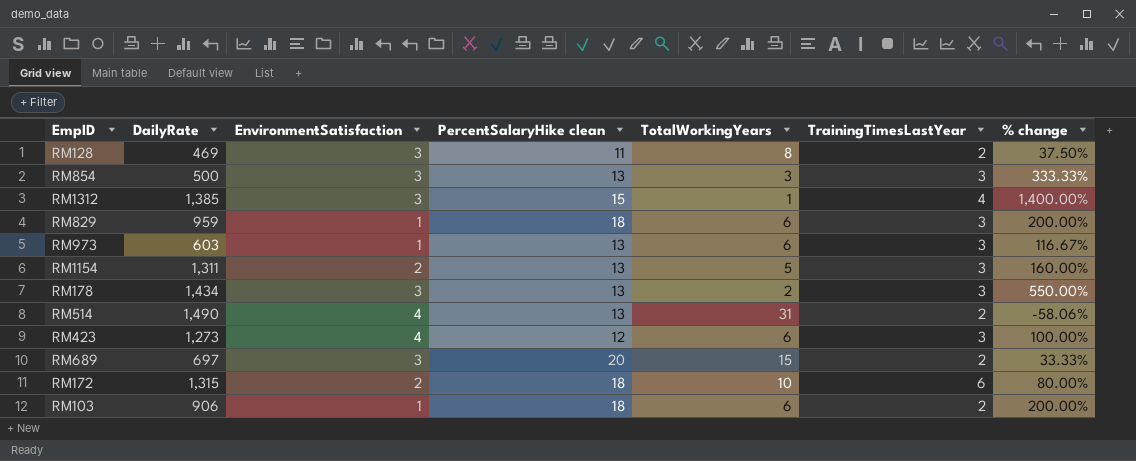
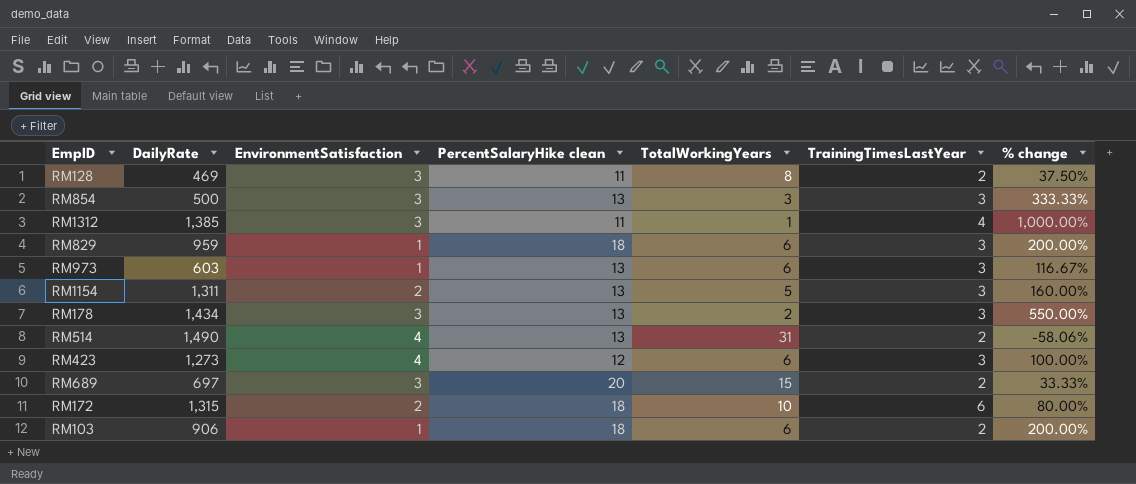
RM1312 | PercentSalaryHike clean: 15 -> 11
RM1312 | % change: 1,400.00% -> 1,000.00%

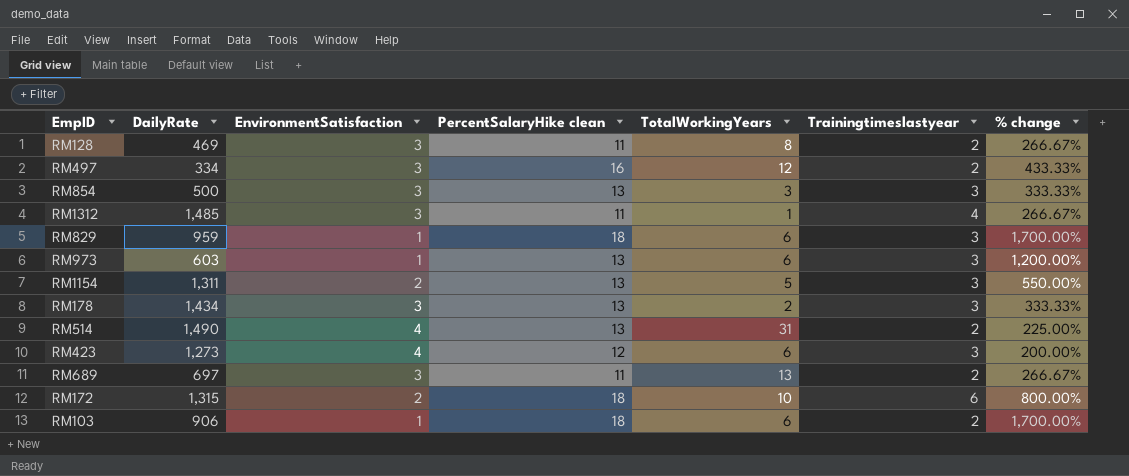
column name: TrainingTimesLastYear -> Trainingtimeslastyear
column % change | formula: ([PercentSalaryHike clean] - [TotalWorkingYears]) / [TotalWorkingYears] -> ([PercentSalaryHike clean] - [EnvironmentSatisfaction]) / [EnvironmentSatisfaction]
row RM497: none -> 334 | 3 | 16 | 12 | 2 | 433.33%
RM1312 | DailyRate: 1,385 -> 1,485
RM689 | PercentSalaryHike clean: 20 -> 11
RM689 | TotalWorkingYears: 15 -> 13

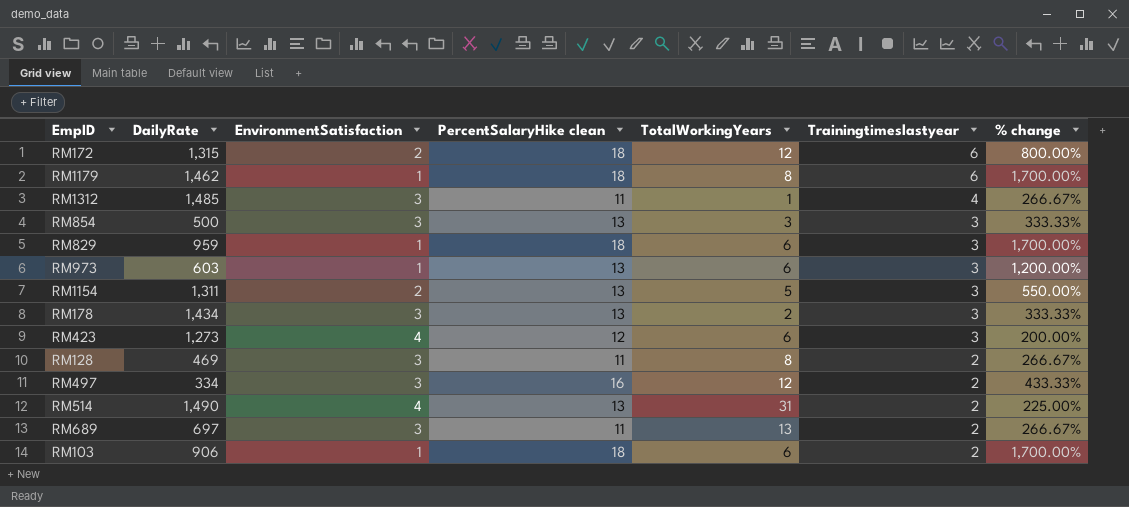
row order: none -> Trainingtimeslastyear descending
RM172 | TotalWorkingYears: 10 -> 12
row RM1179: none -> 1,462 | 1 | 18 | 8 | 6 | 1,700.00%

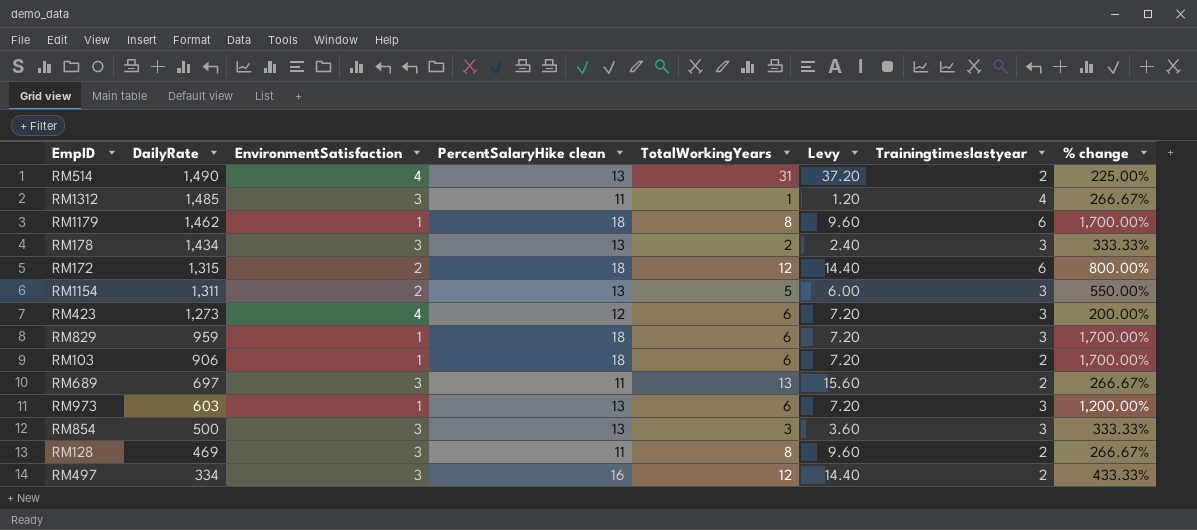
row order: Trainingtimeslastyear descending -> DailyRate descending
column Levy | formula: none -> [TotalWorkingYears] * 1.2

